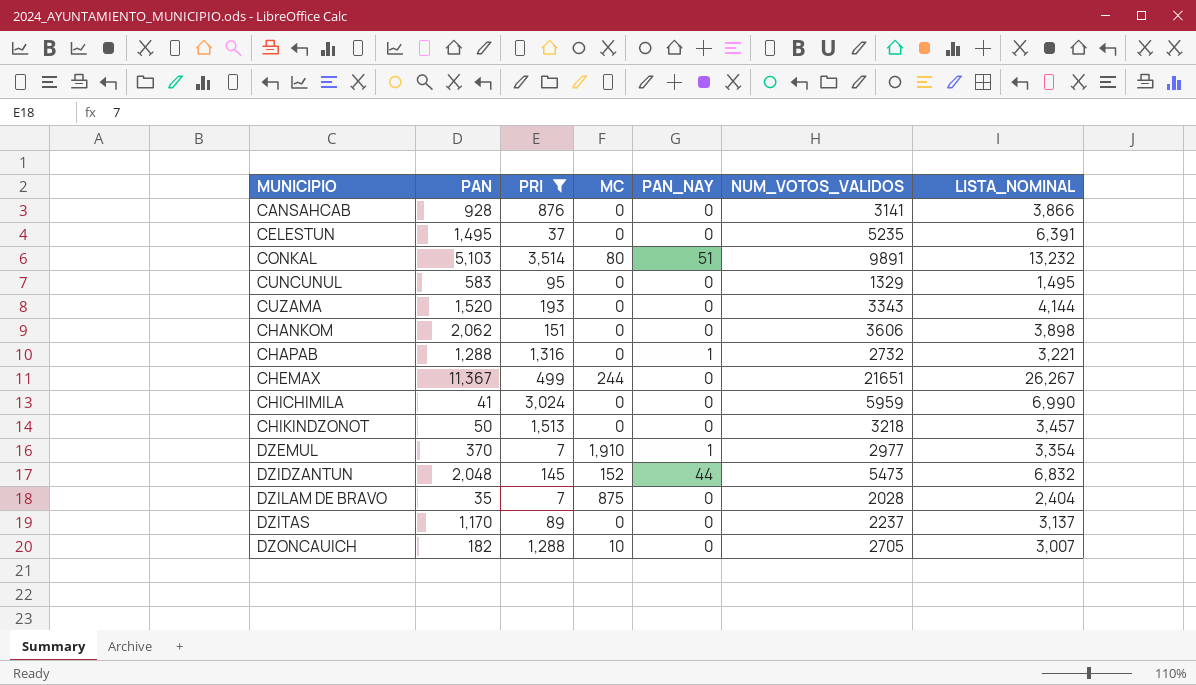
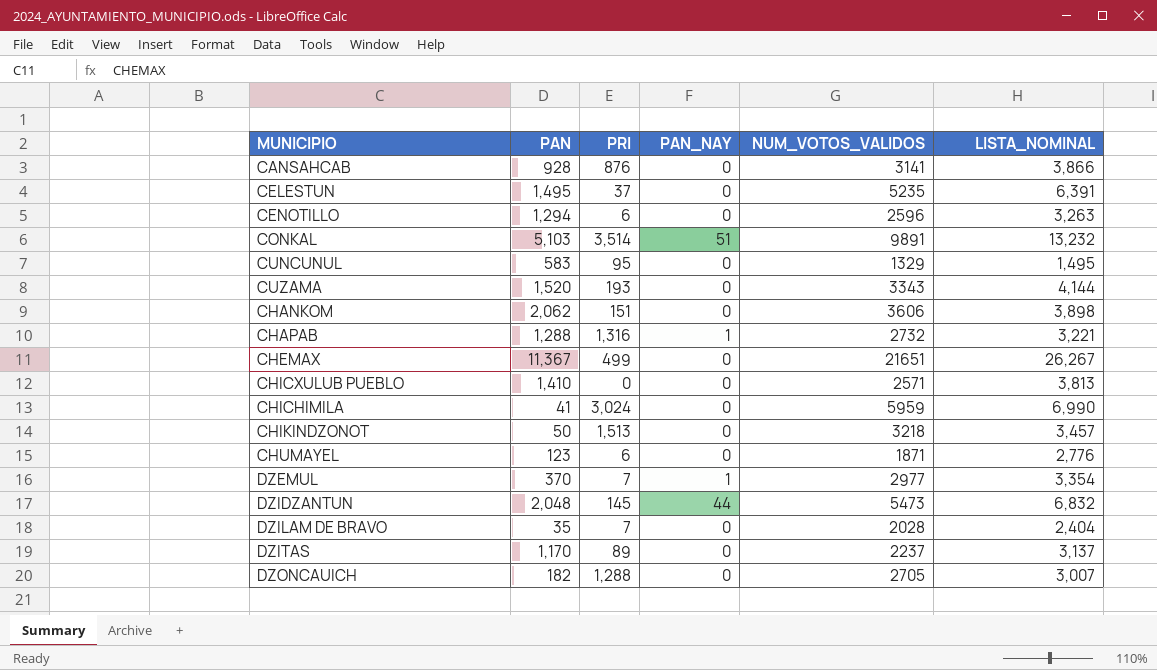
filter: PRI >= 7 -> none
column MC | position: 4 -> none

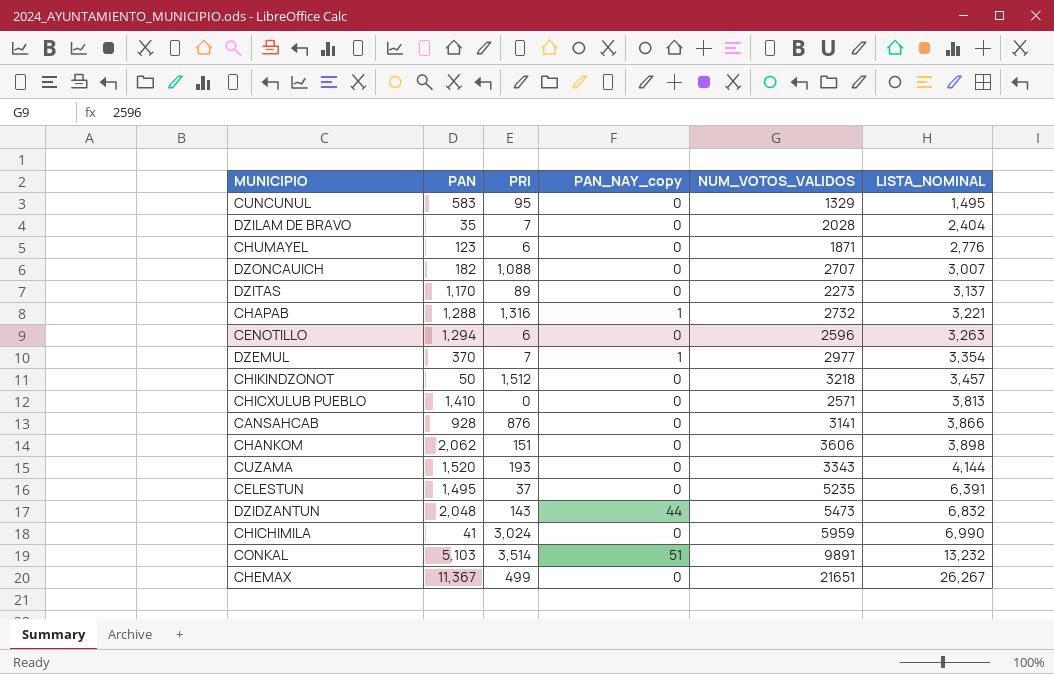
row order: none -> LISTA_NOMINAL ascending
column name: PAN_NAY -> PAN_NAY_copy
DZONCAUICH | PRI: 1,288 -> 1,088
DZONCAUICH | NUM_VOTOS_VALIDOS: 2705 -> 2707
DZITAS | NUM_VOTOS_VALIDOS: 2237 -> 2273
CHIKINDZONOT | PRI: 1,513 -> 1,512
DZIDZANTUN | PRI: 145 -> 143

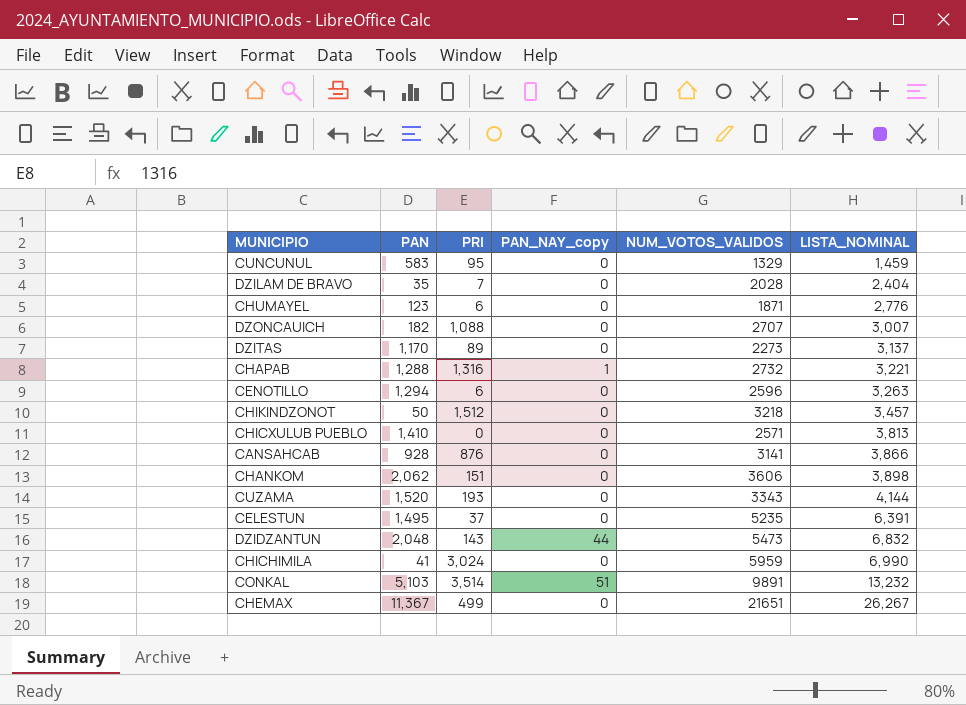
row DZEMUL: 370 | 7 | 1 | 2977 | 3,354 -> none
CUNCUNUL | LISTA_NOMINAL: 1,495 -> 1,459

